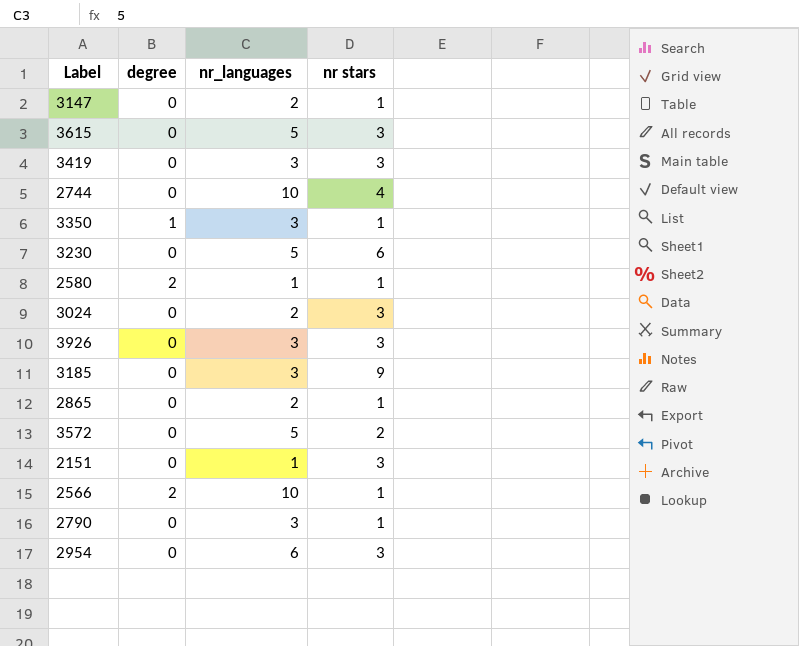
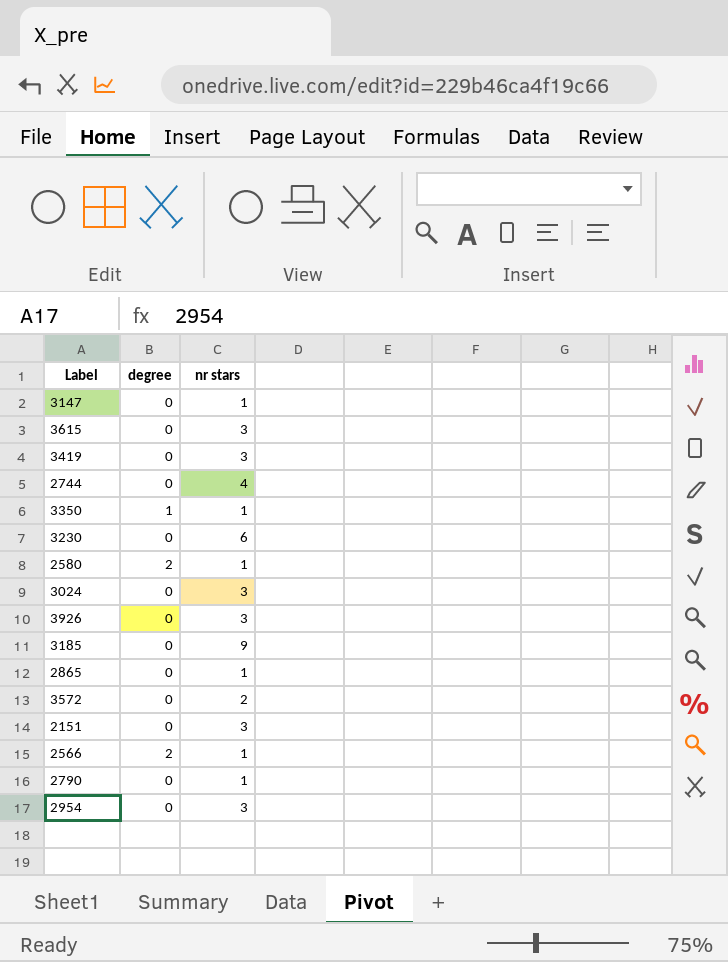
column nr_languages | position: 3 -> none

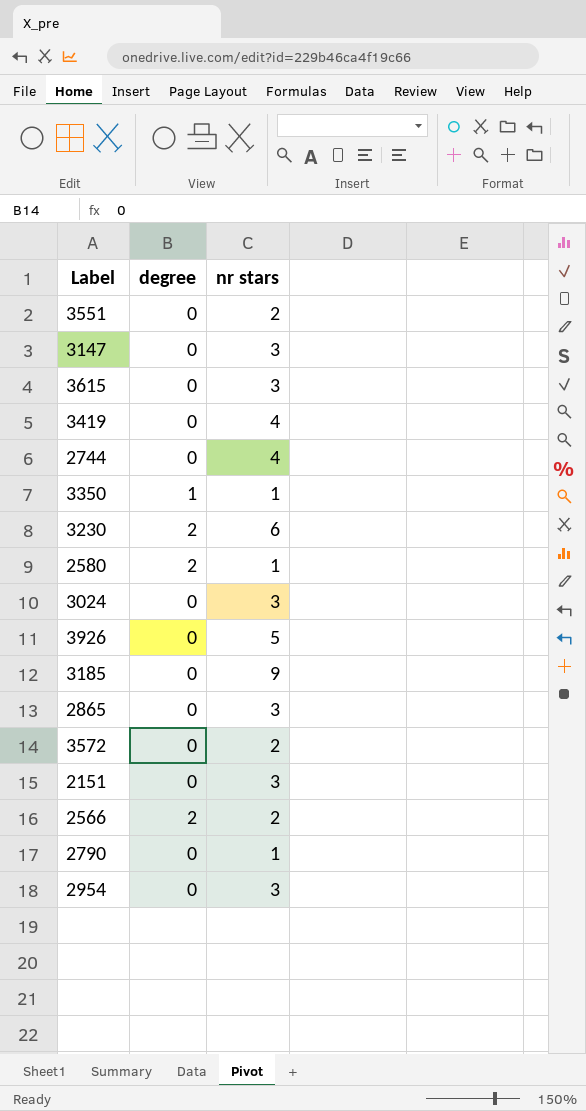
row 3551: none -> 0 | 2
3147 | nr stars: 1 -> 3
3419 | nr stars: 3 -> 4
3230 | degree: 0 -> 2
3926 | nr stars: 3 -> 5
2865 | nr stars: 1 -> 3
2566 | nr stars: 1 -> 2

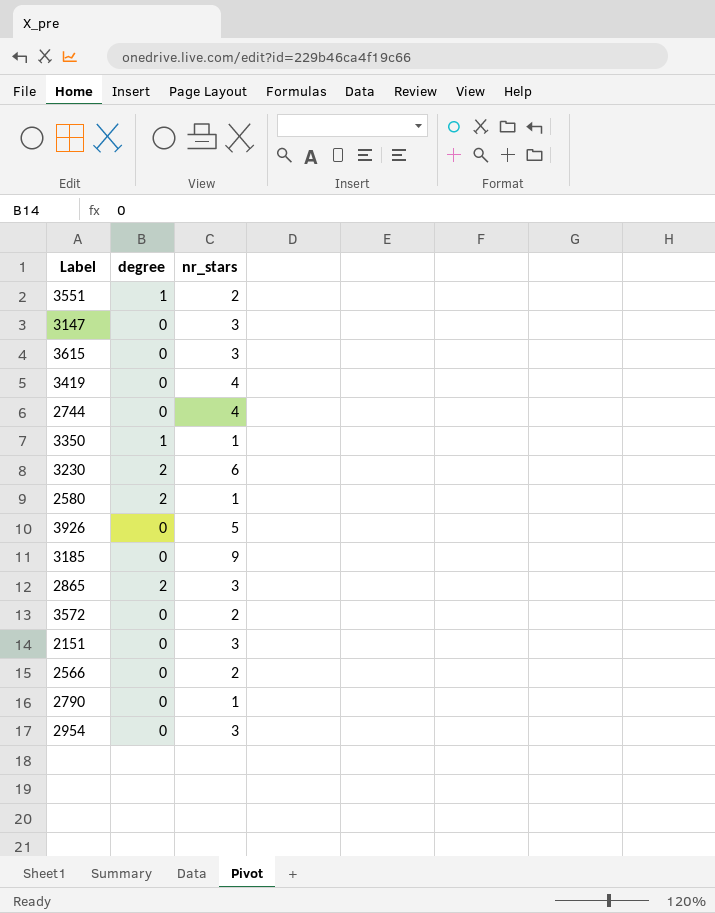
column name: nr stars -> nr_stars
row 3024: 0 | 3 -> none
3551 | degree: 0 -> 1
2865 | degree: 0 -> 2
2566 | degree: 2 -> 0

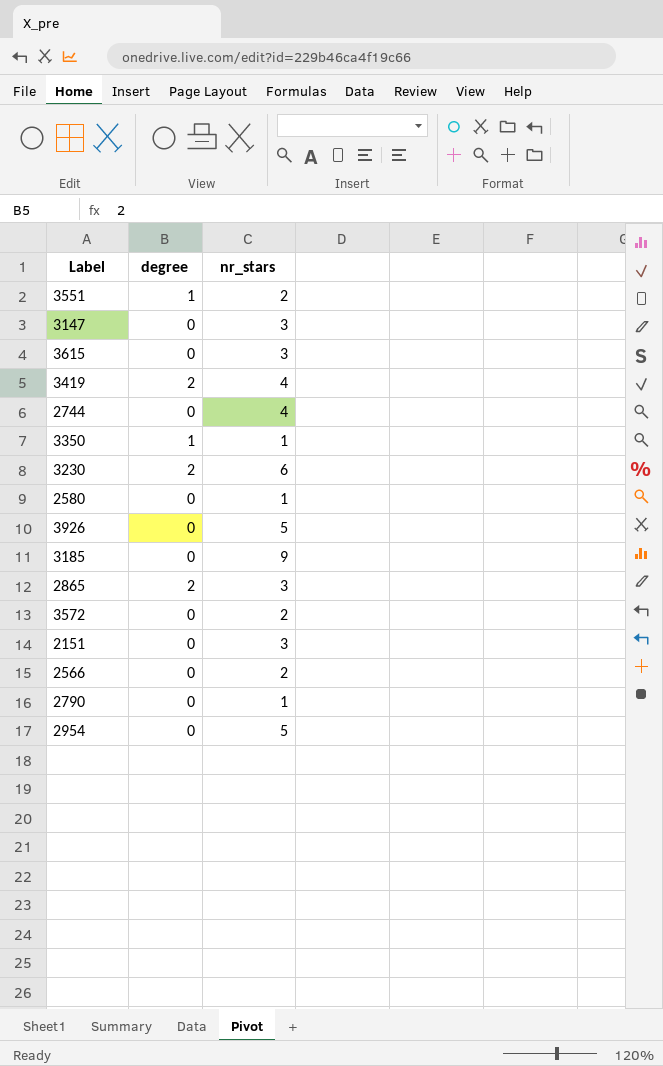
3419 | degree: 0 -> 2
2580 | degree: 2 -> 0
2954 | nr_stars: 3 -> 5

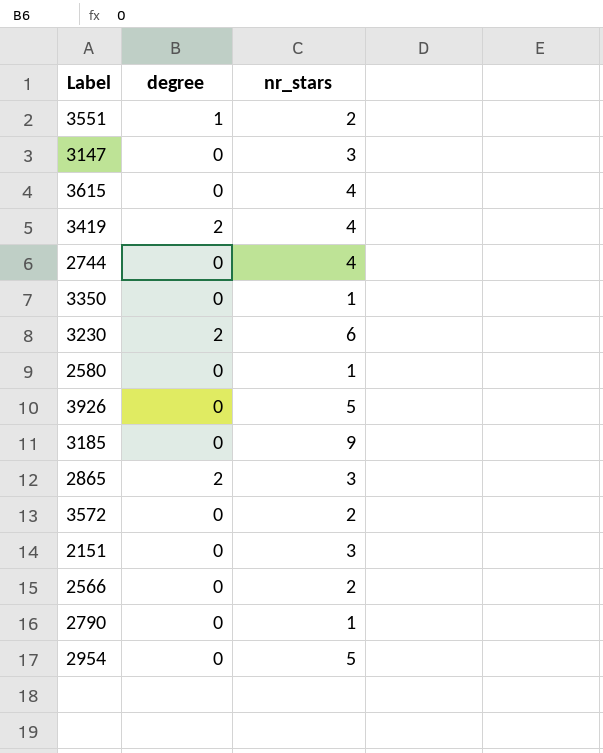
3615 | nr_stars: 3 -> 4
3350 | degree: 1 -> 0

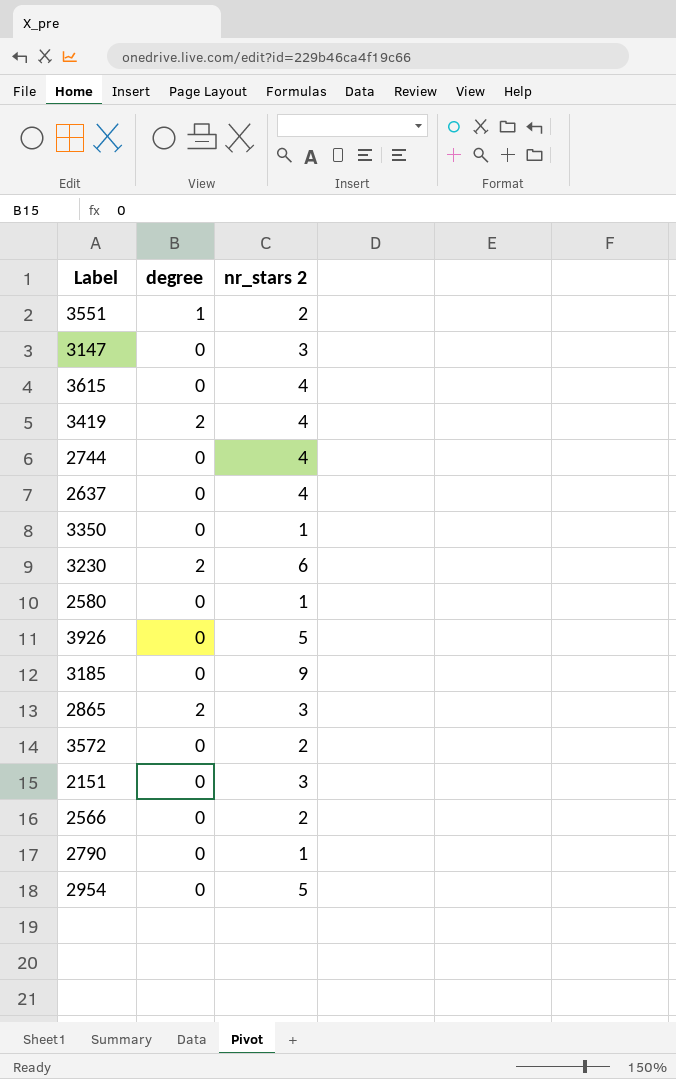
column name: nr_stars -> nr_stars 2
row 2637: none -> 0 | 4

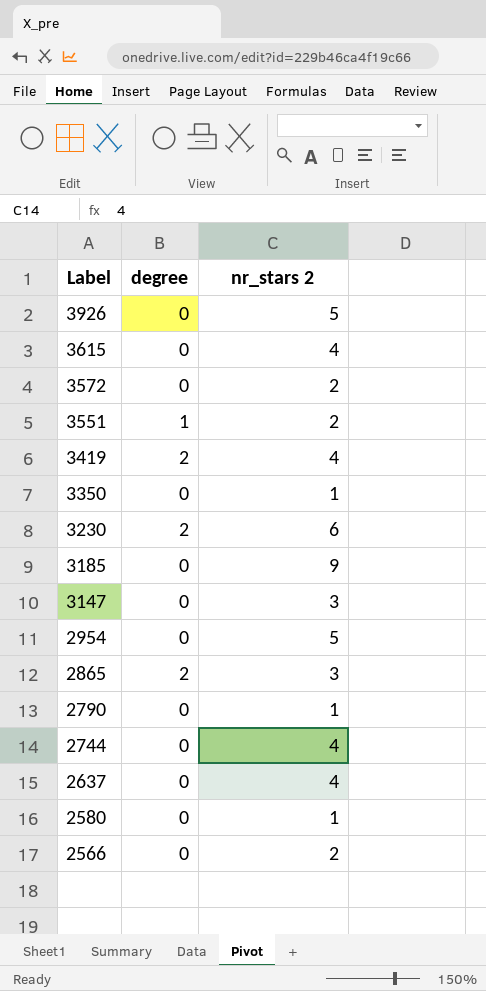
row order: none -> Label descending
row 2151: 0 | 3 -> none

